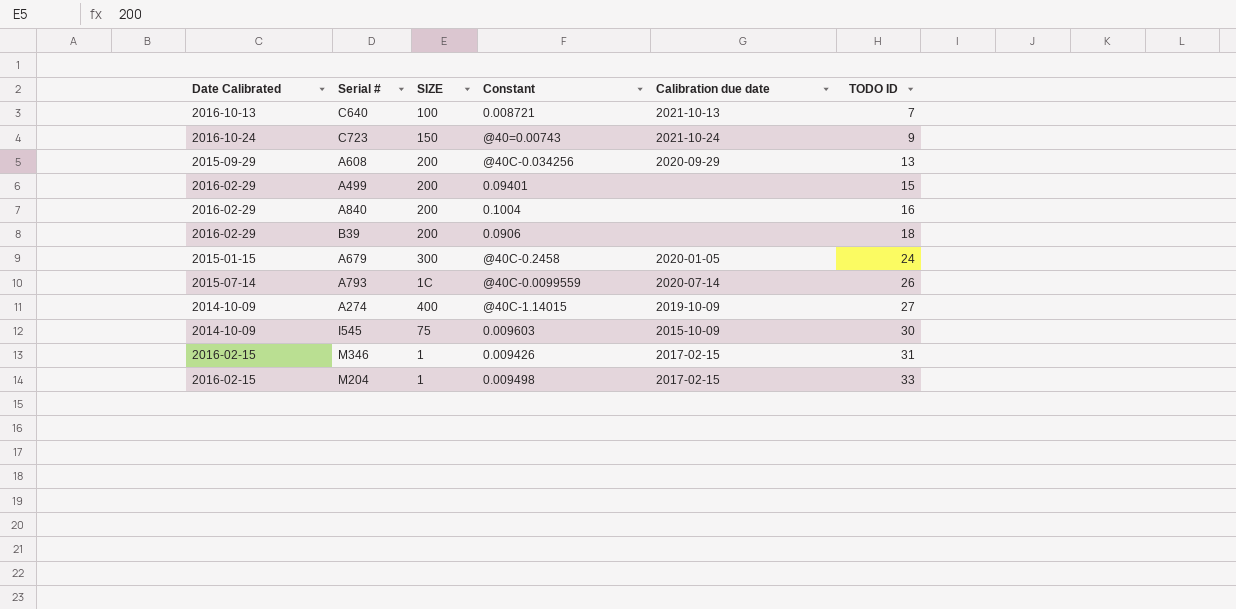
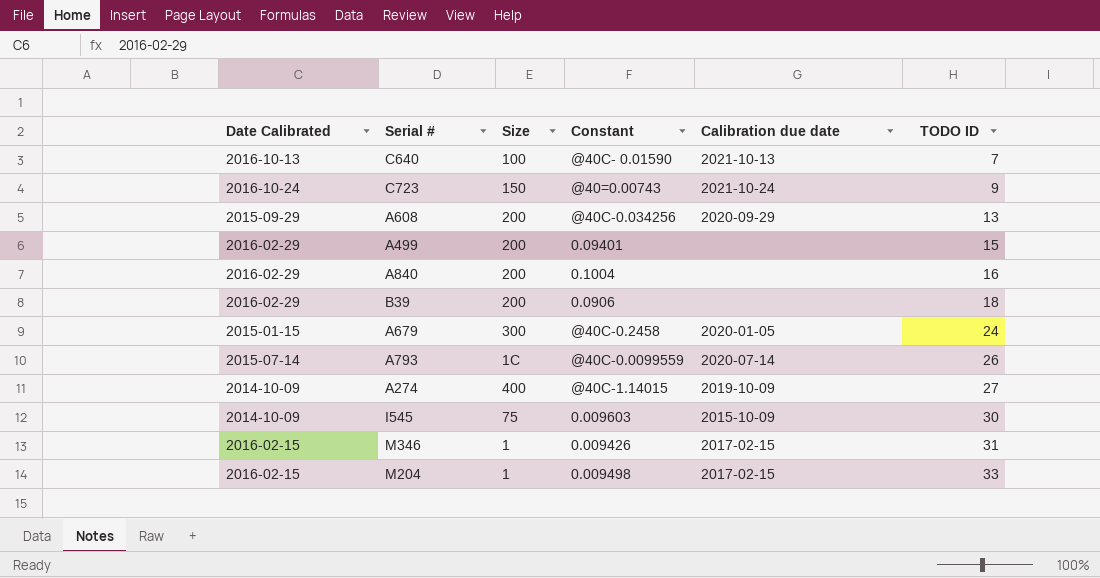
column name: SIZE -> Size
C640 | Constant: 0.008721 -> @40C- 0.01590

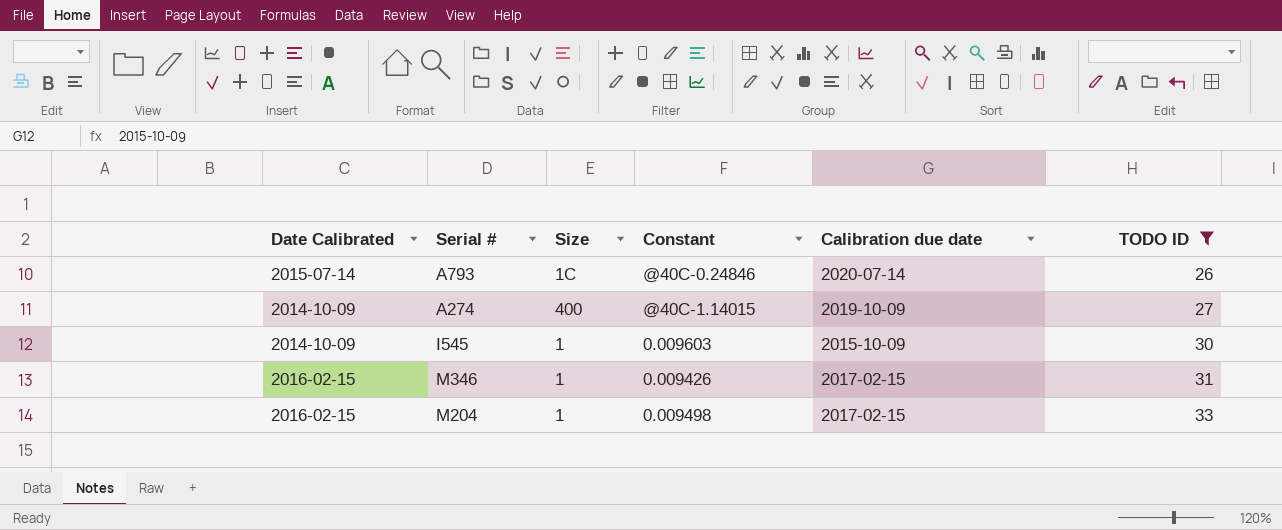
filter: none -> TODO ID >= 26
A793 | Constant: @40C-0.0099559 -> @40C-0.24846
I545 | Size: 75 -> 1

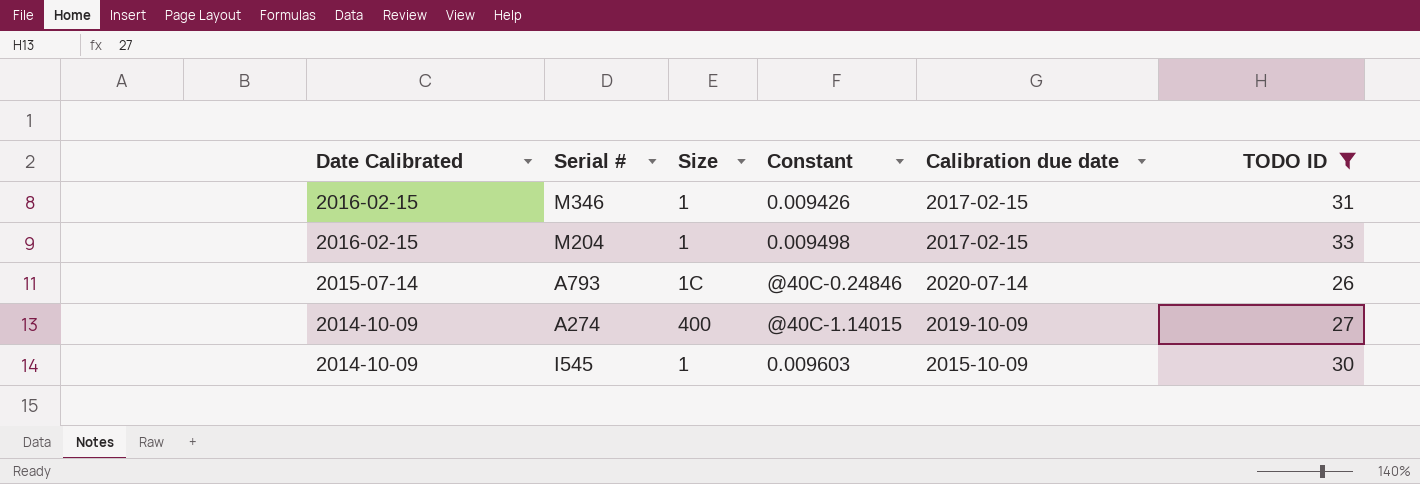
row order: TODO ID ascending -> Date Calibrated descending

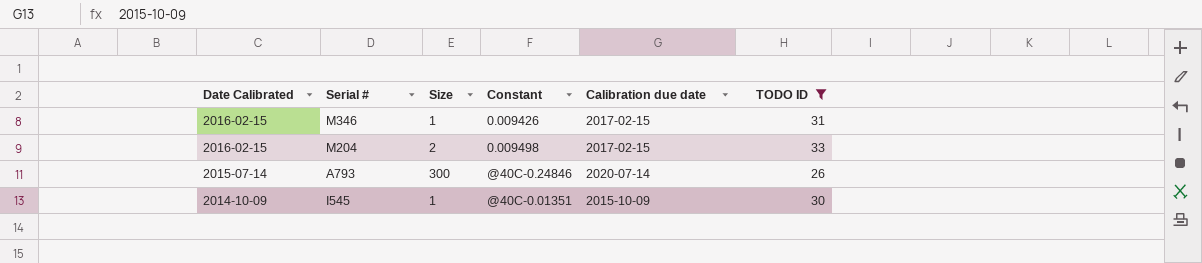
row A274: 2014-10-09 | 400 | @40C-1.14015 | 2019-10-09 | 27 -> none
M204 | Size: 1 -> 2
A793 | Size: 1C -> 300
I545 | Constant: 0.009603 -> @40C-0.01351

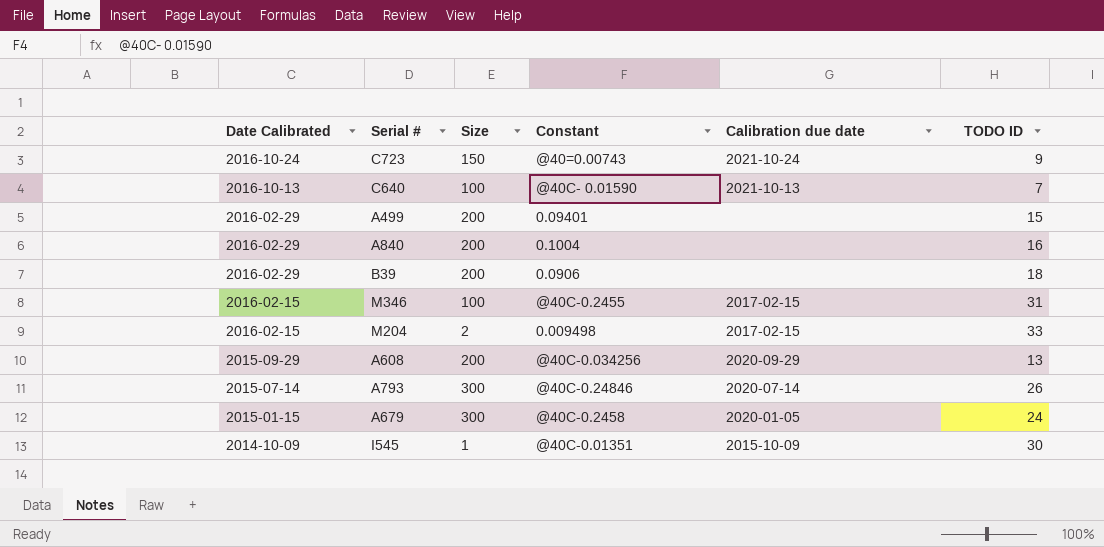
filter: TODO ID >= 26 -> none
M346 | Size: 1 -> 100
M346 | Constant: 0.009426 -> @40C-0.2455

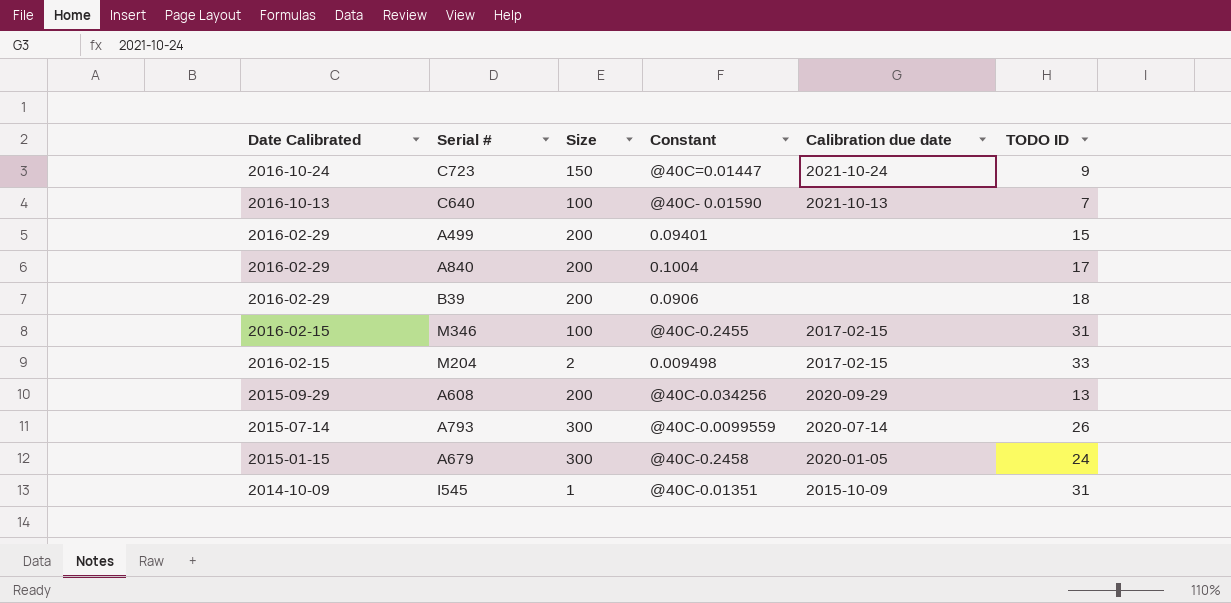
C723 | Constant: @40=0.00743 -> @40C=0.01447
A840 | TODO ID: 16 -> 17
A793 | Constant: @40C-0.24846 -> @40C-0.0099559
I545 | TODO ID: 30 -> 31

